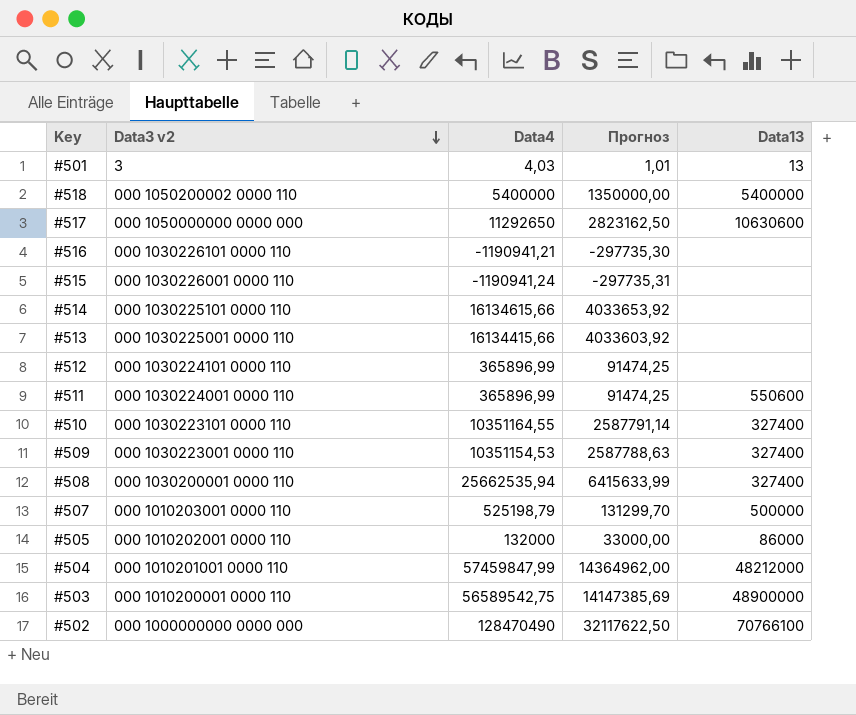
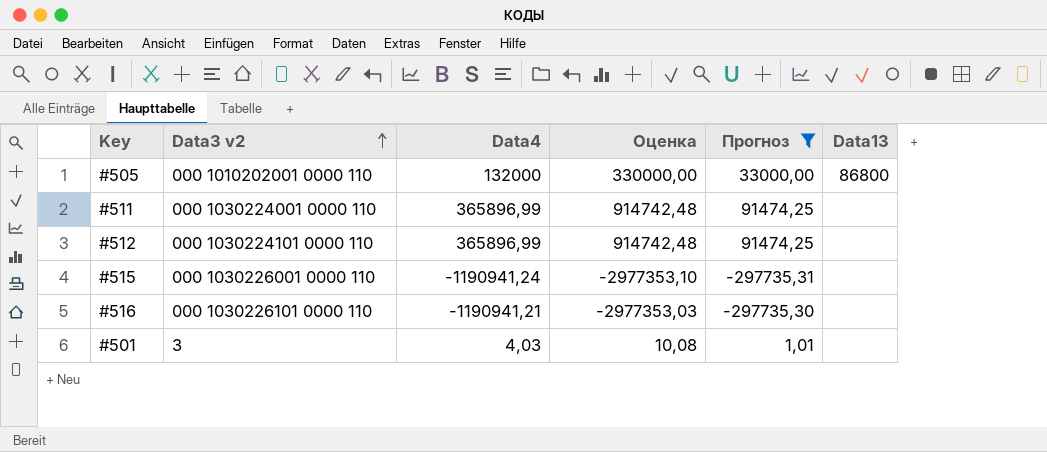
filter: none -> Прогноз <= 91474,25
row order: Data3 v2 descending -> Data3 v2 ascending
column Оценка | formula: none -> [Data4] * 2,5
#505 | Data13: 86000 -> 86800
#511 | Data13: 550600 -> none
#501 | Data13: 13 -> none

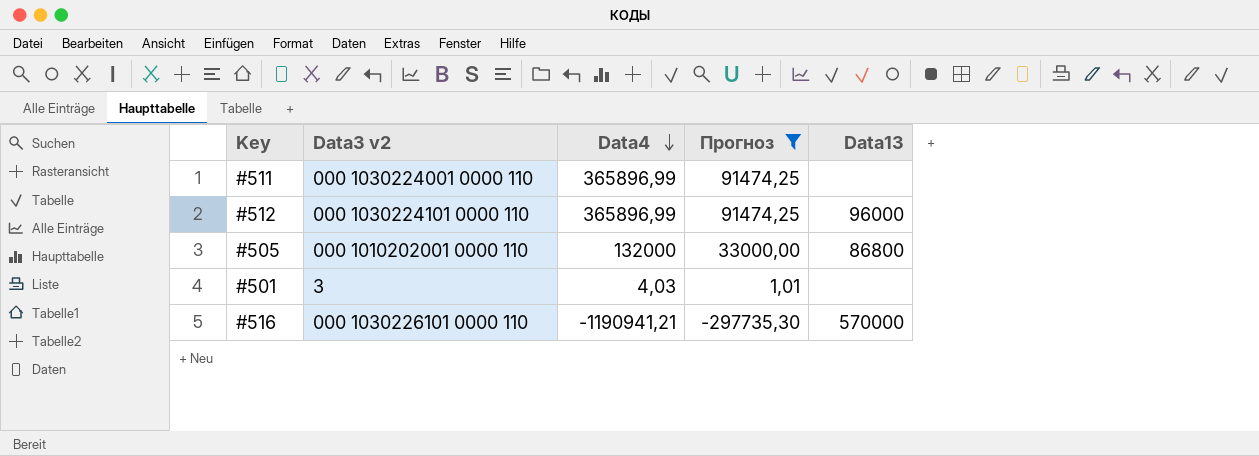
row order: Data3 v2 ascending -> Data4 descending
column Оценка | formula: [Data4] * 2,5 -> none
row #515: 000 1030226001 0000 110 | -1190941,24 | -2977353,10 | -297735,31 | none -> none
#512 | Data13: none -> 96000
#516 | Data13: none -> 570000

